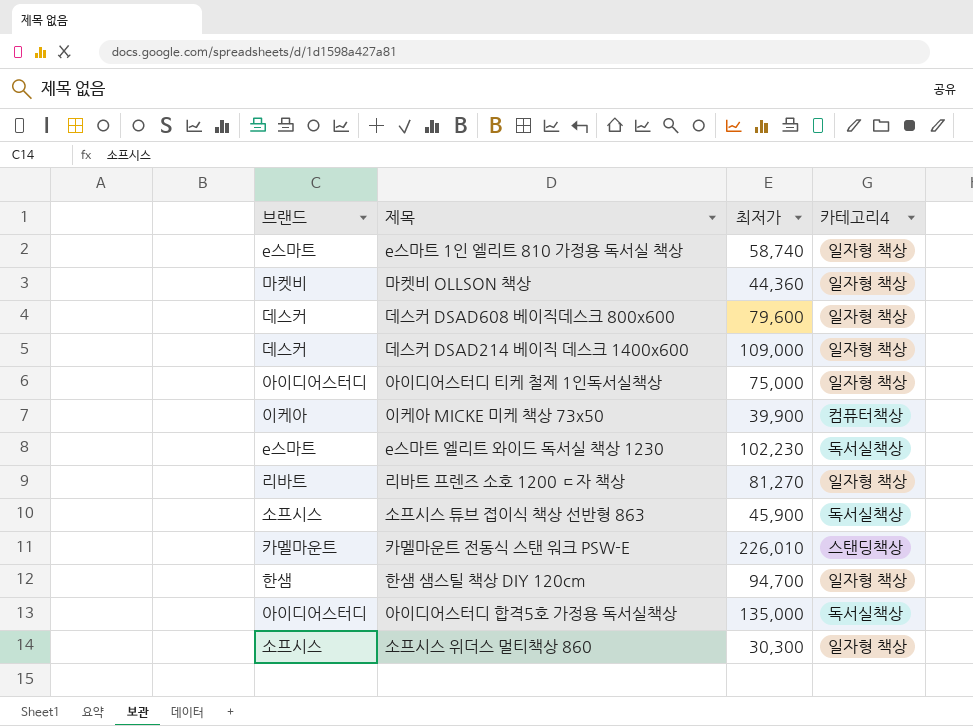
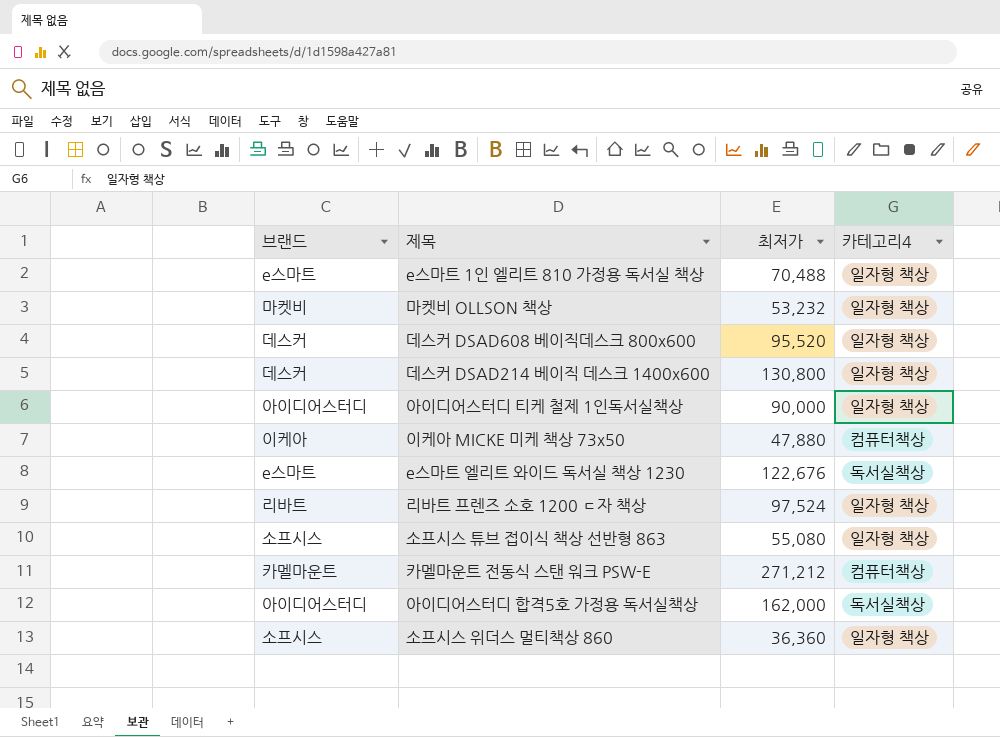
row 한샘 샘스틸 책상 DIY 120cm: 한샘 | 94,700 | 일자형 책상 -> none
e스마트 1인 엘리트 810 가정용 독서실 책상 | 최저가: 58,740 -> 70,488
마켓비 OLLSON 책상 | 최저가: 44,360 -> 53,232
데스커 DSAD608 베이직데스크 800x600 | 최저가: 79,600 -> 95,520
데스커 DSAD214 베이직 데스크 1400x600 | 최저가: 109,000 -> 130,800
아이디어스터디 티케 철제 1인독서실책상 | 최저가: 75,000 -> 90,000
이케아 MICKE 미케 책상 73x50 | 최저가: 39,900 -> 47,880
e스마트 엘리트 와이드 독서실 책상 1230 | 최저가: 102,230 -> 122,676
리바트 프렌즈 소호 1200 ㄷ자 책상 | 최저가: 81,270 -> 97,524
소프시스 튜브 접이식 책상 선반형 863 | 최저가: 45,900 -> 55,080
소프시스 튜브 접이식 책상 선반형 863 | 카테고리4: 독서실책상 -> 일자형 책상
카멜마운트 전동식 스탠 워크 PSW-E | 최저가: 226,010 -> 271,212
카멜마운트 전동식 스탠 워크 PSW-E | 카테고리4: 스탠딩책상 -> 컴퓨터책상
아이디어스터디 합격5호 가정용 독서실책상 | 최저가: 135,000 -> 162,000
소프시스 위더스 멀티책상 860 | 최저가: 30,300 -> 36,360

